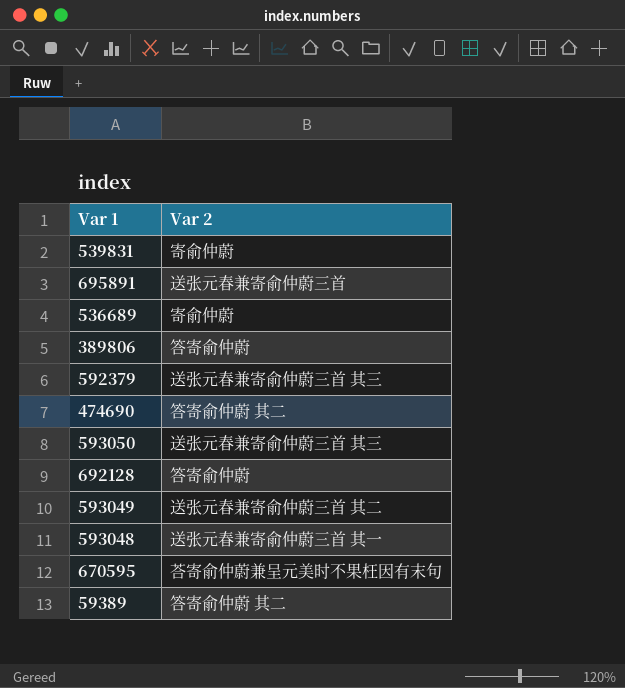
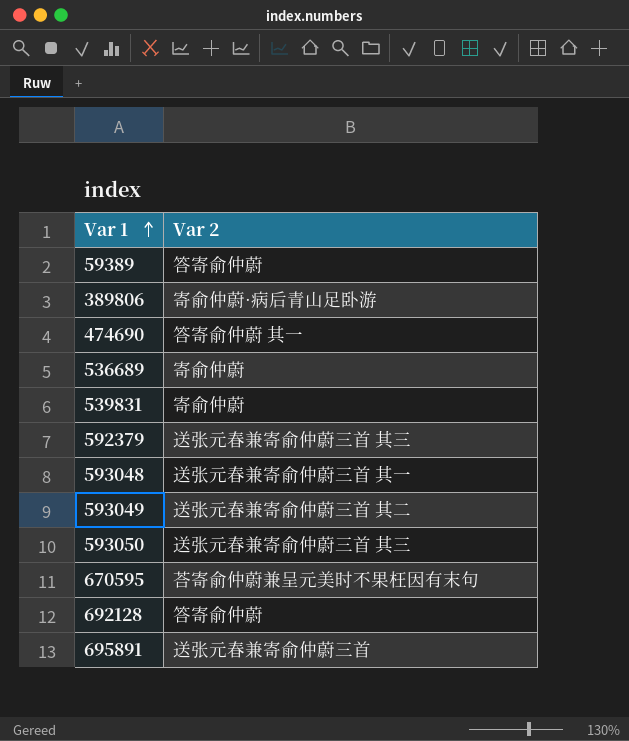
row order: none -> Var 1 ascending
59389 | Var 2: 答寄俞仲蔚 其二 -> 答寄俞仲蔚
389806 | Var 2: 答寄俞仲蔚 -> 寄俞仲蔚·病后青山足卧游
474690 | Var 2: 答寄俞仲蔚 其二 -> 答寄俞仲蔚 其一

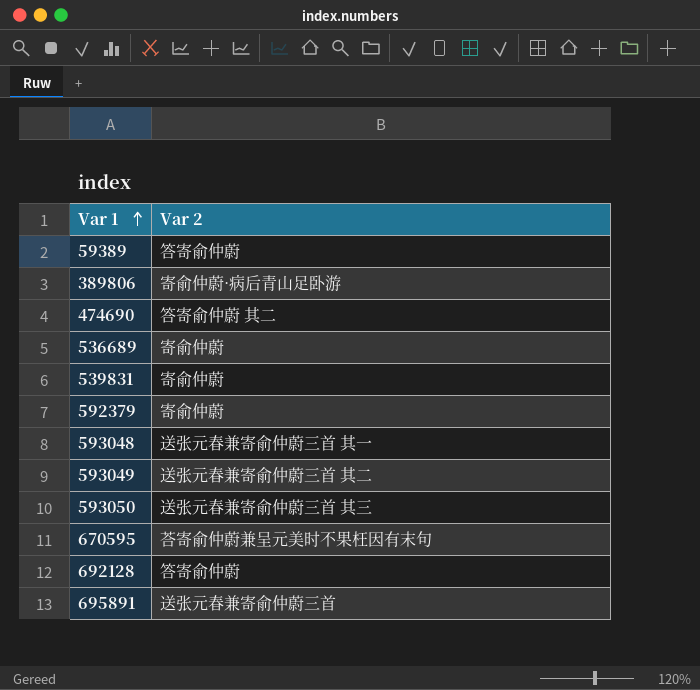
474690 | Var 2: 答寄俞仲蔚 其一 -> 答寄俞仲蔚 其二
592379 | Var 2: 送张元春兼寄俞仲蔚三首 其三 -> 寄俞仲蔚

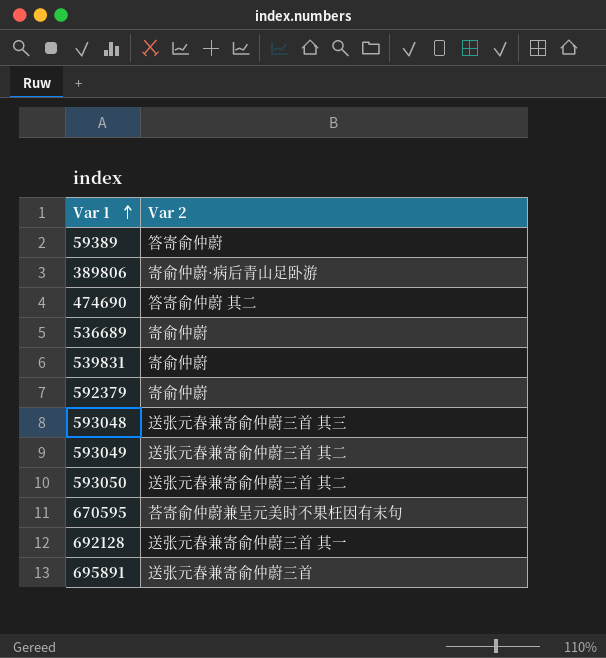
593048 | Var 2: 送张元春兼寄俞仲蔚三首 其一 -> 送张元春兼寄俞仲蔚三首 其三
593050 | Var 2: 送张元春兼寄俞仲蔚三首 其三 -> 送张元春兼寄俞仲蔚三首 其二
692128 | Var 2: 答寄俞仲蔚 -> 送张元春兼寄俞仲蔚三首 其一

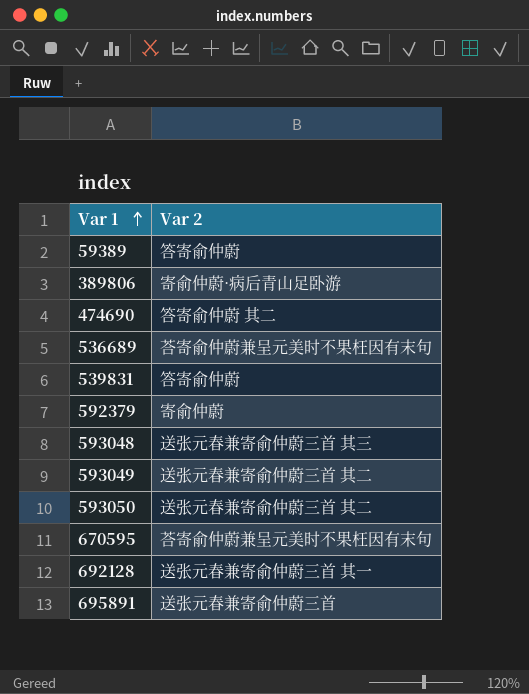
536689 | Var 2: 寄俞仲蔚 -> 荅寄俞仲蔚兼呈元美时不果枉因有末句
539831 | Var 2: 寄俞仲蔚 -> 答寄俞仲蔚

